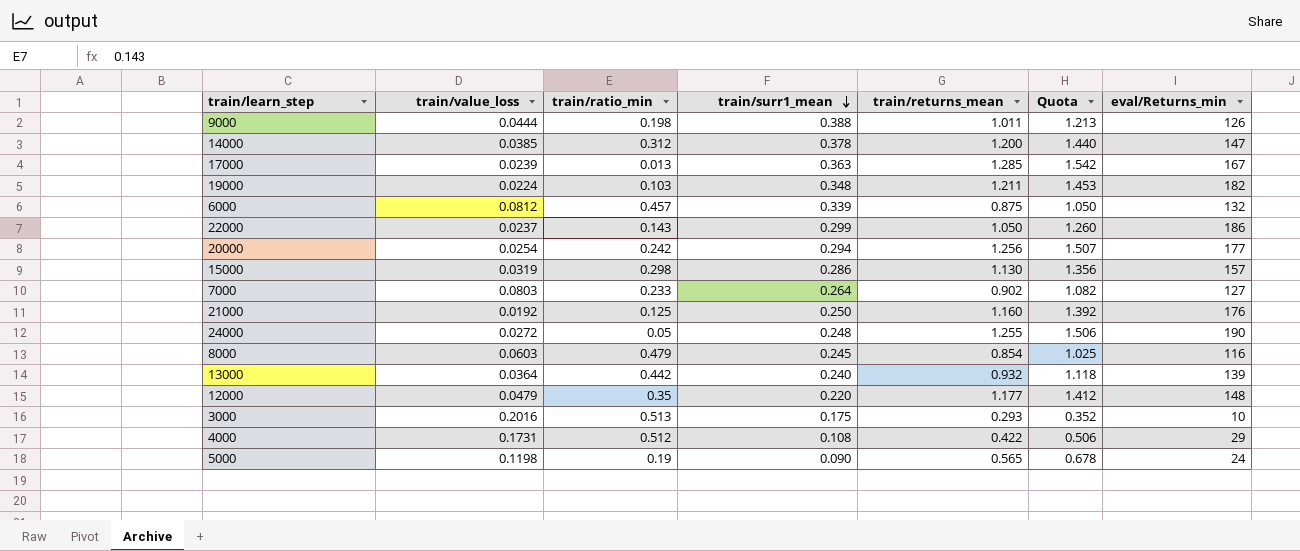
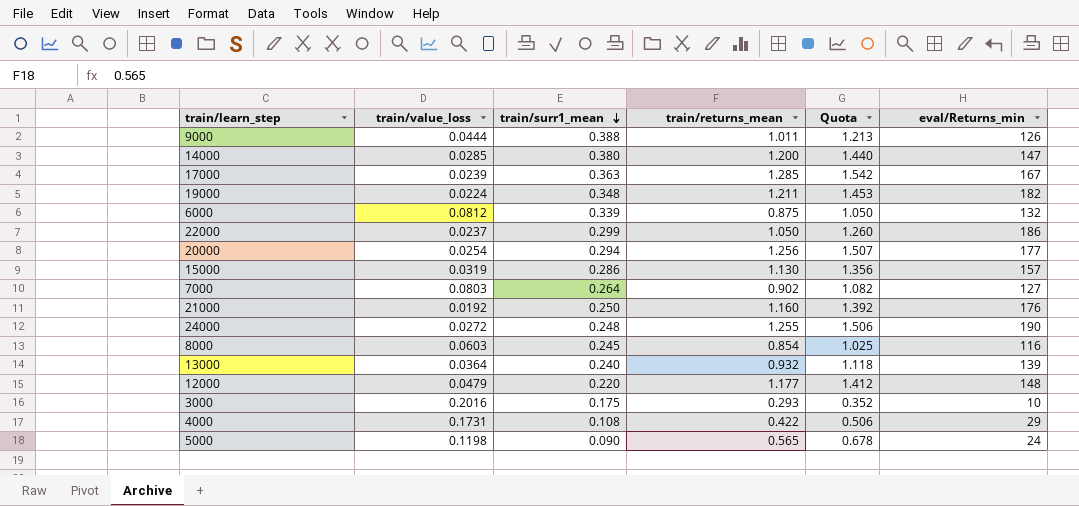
column train/ratio_min | position: 3 -> none
14000 | train/value_loss: 0.0385 -> 0.0285
14000 | train/surr1_mean: 0.378 -> 0.380

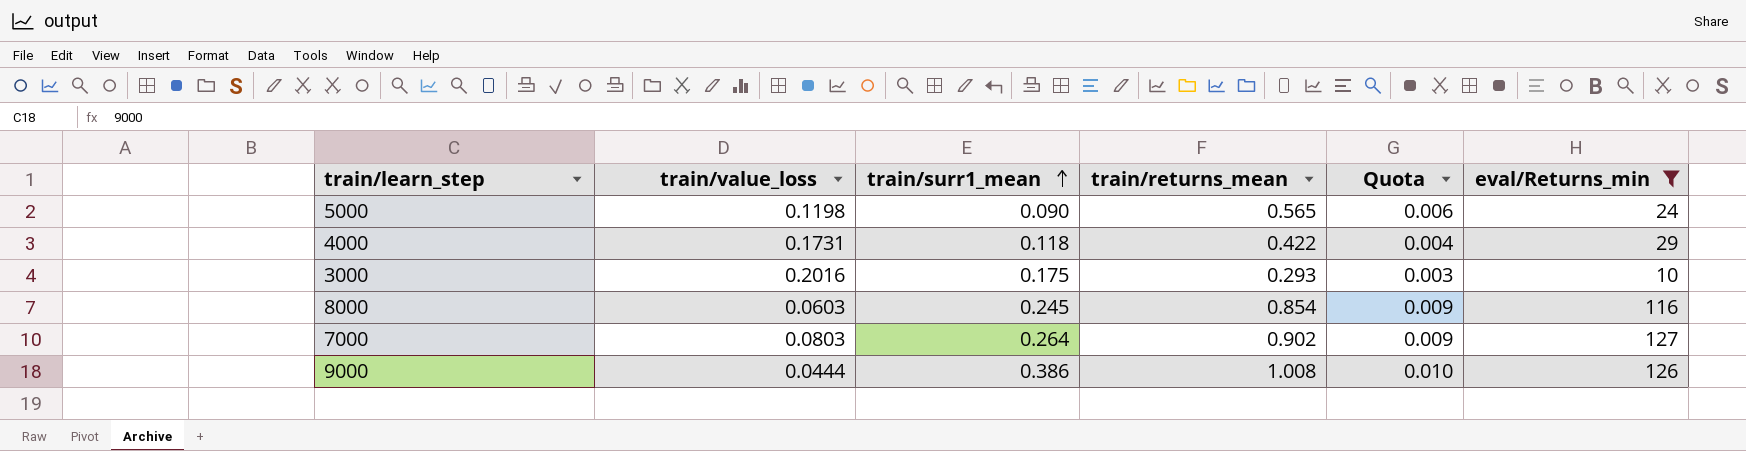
filter: none -> eval/Returns_min <= 127
row order: train/surr1_mean descending -> train/surr1_mean ascending
column Quota | formula: [train/returns_mean] * 1.2 -> [train/returns_mean] * 0.01
4000 | train/surr1_mean: 0.108 -> 0.118
9000 | train/surr1_mean: 0.388 -> 0.386
9000 | train/returns_mean: 1.011 -> 1.008

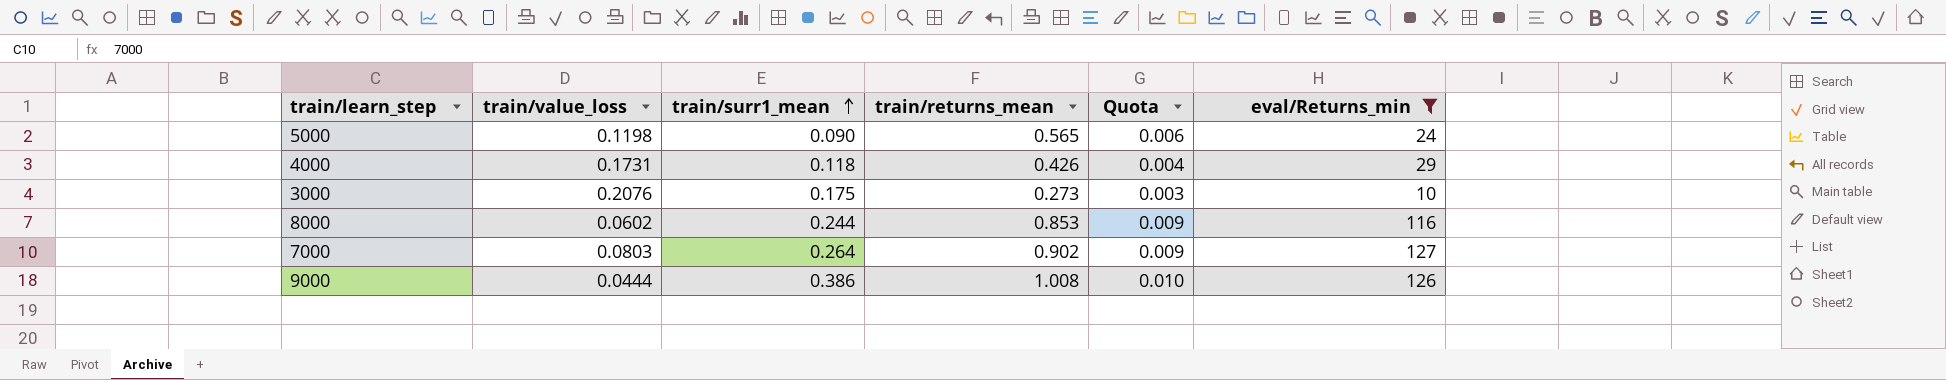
4000 | train/returns_mean: 0.422 -> 0.426
3000 | train/value_loss: 0.2016 -> 0.2076
3000 | train/returns_mean: 0.293 -> 0.273
8000 | train/value_loss: 0.0603 -> 0.0602
8000 | train/surr1_mean: 0.245 -> 0.244
8000 | train/returns_mean: 0.854 -> 0.853

